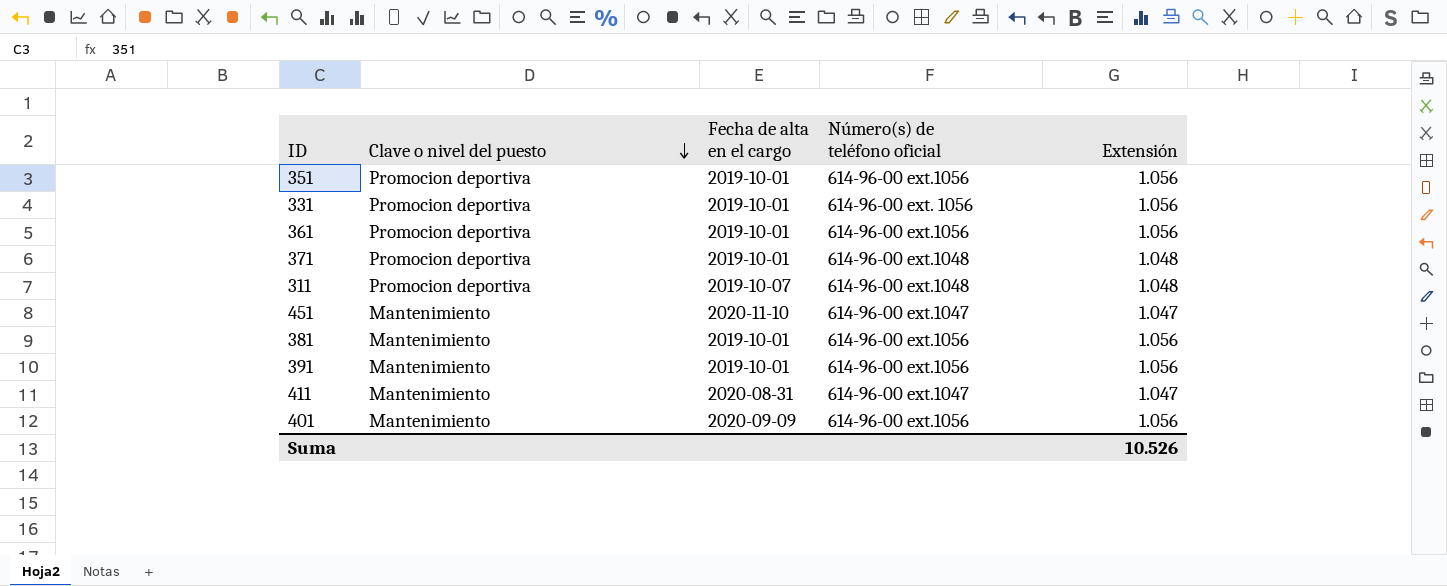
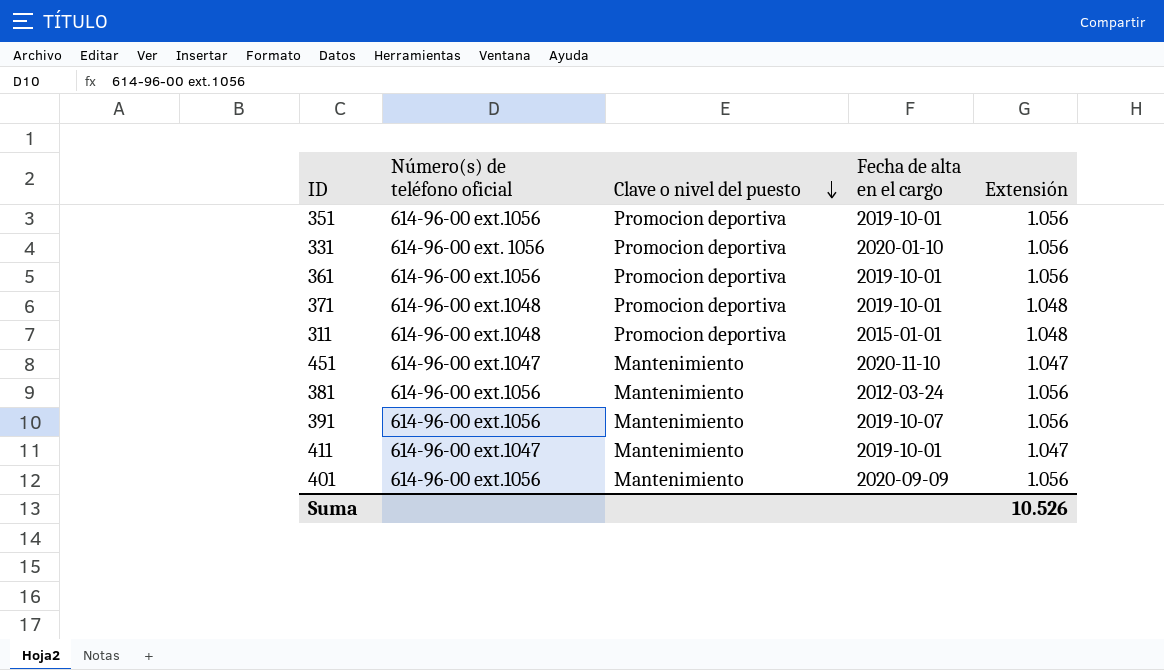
column Número(s) de teléfono oficial | position: 4 -> 2
331 | Fecha de alta en el cargo: 2019-10-01 -> 2020-01-10
311 | Fecha de alta en el cargo: 2019-10-07 -> 2015-01-01
381 | Fecha de alta en el cargo: 2019-10-01 -> 2012-03-24
391 | Fecha de alta en el cargo: 2019-10-01 -> 2019-10-07
411 | Fecha de alta en el cargo: 2020-08-31 -> 2019-10-01

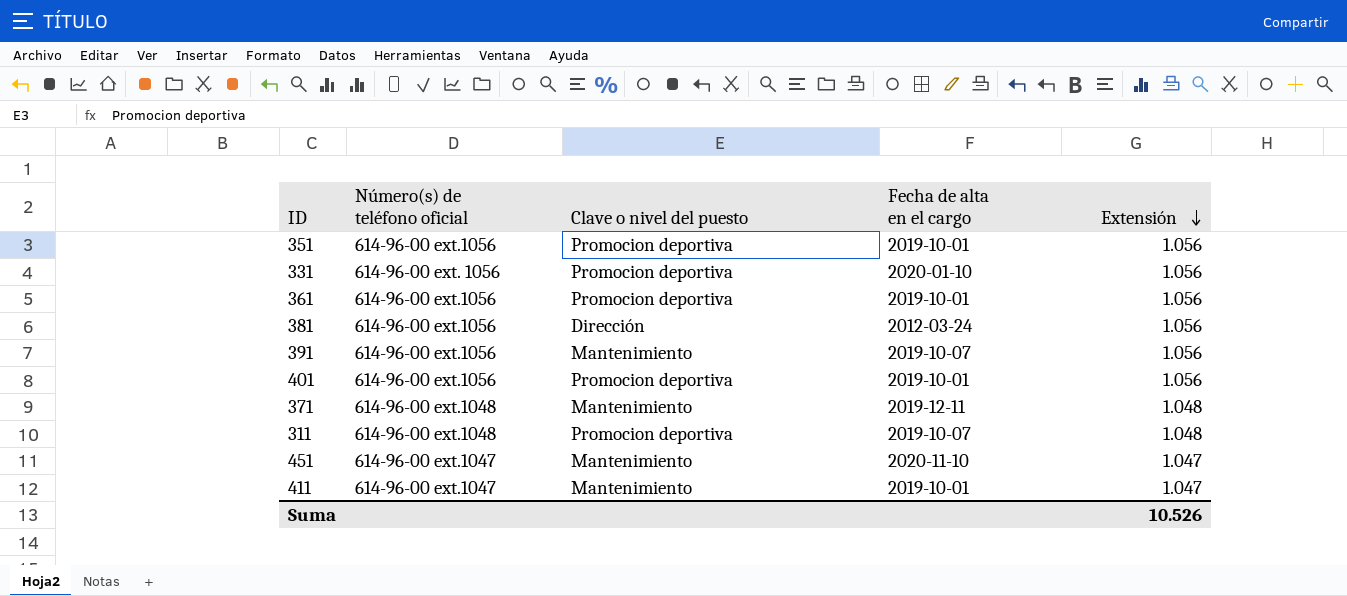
row order: Clave o nivel del puesto descending -> Extensión descending
381 | Clave o nivel del puesto: Mantenimiento -> Dirección
401 | Clave o nivel del puesto: Mantenimiento -> Promocion deportiva
401 | Fecha de alta en el cargo: 2020-09-09 -> 2019-10-01
371 | Clave o nivel del puesto: Promocion deportiva -> Mantenimiento
371 | Fecha de alta en el cargo: 2019-10-01 -> 2019-12-11
311 | Fecha de alta en el cargo: 2015-01-01 -> 2019-10-07

